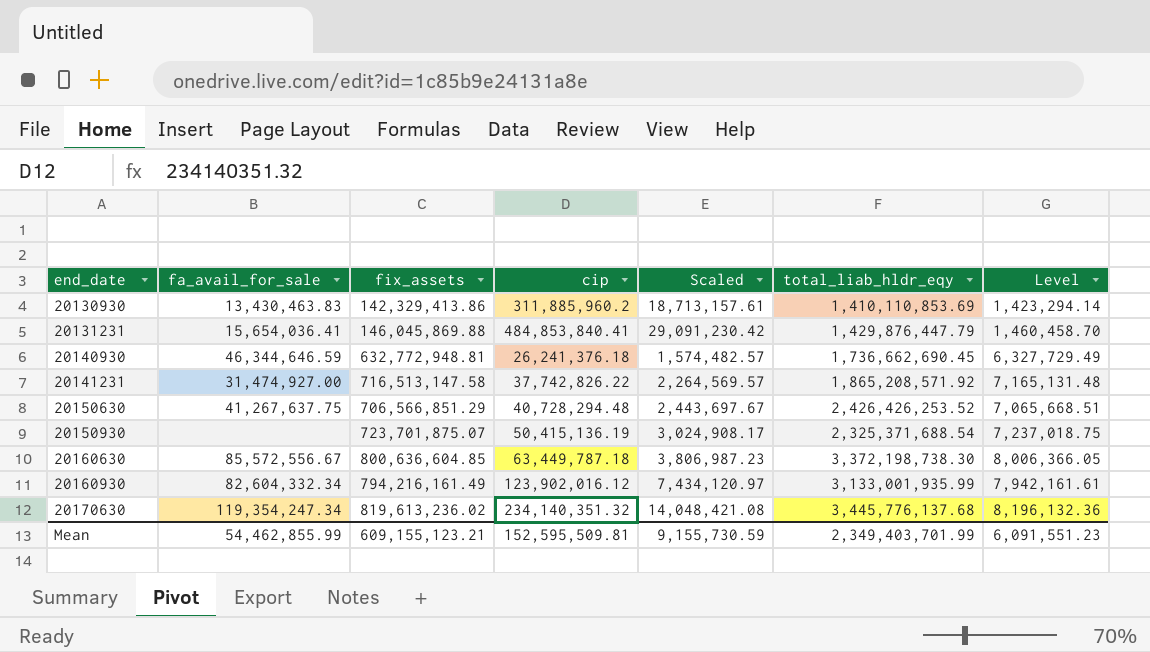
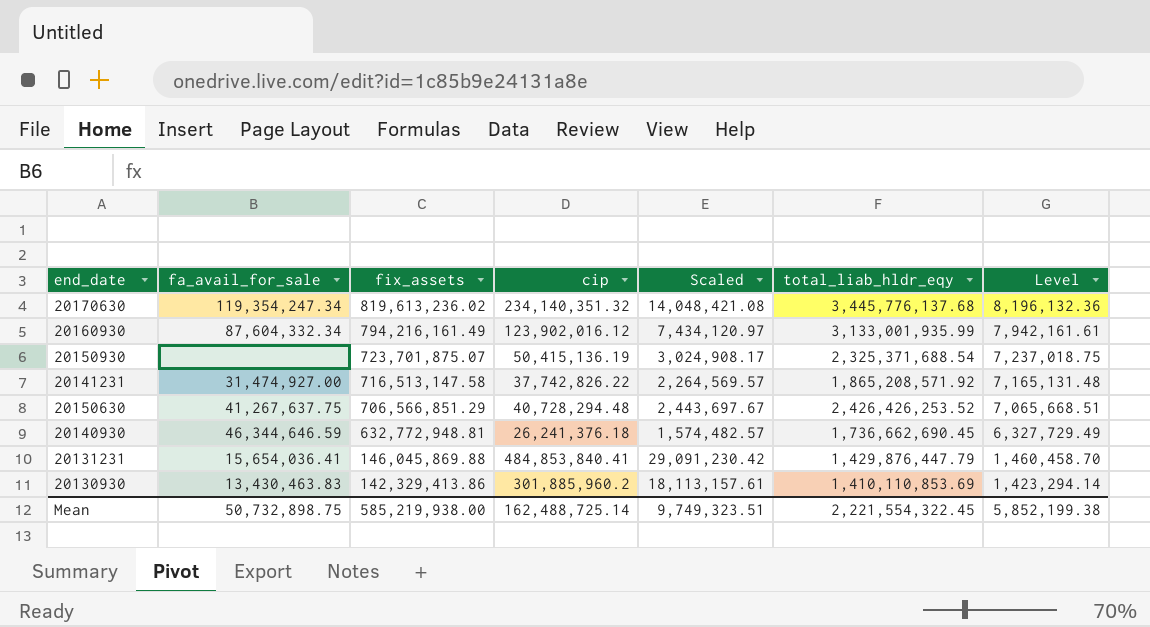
row order: end_date ascending -> fix_assets descending
row 20160630: 85,572,556.67 | 800,636,604.85 | 63,449,787.18 | 3,806,987.23 | 3,372,198,738.30 | 8,006,366.05 -> none
20160930 | fa_avail_for_sale: 82,604,332.34 -> 87,604,332.34
20130930 | cip: 311,885,960.2 -> 301,885,960.2
20130930 | Scaled: 18,713,157.61 -> 18,113,157.61
Mean | fa_avail_for_sale: 54,462,855.99 -> 50,732,898.75
Mean | fix_assets: 609,155,123.21 -> 585,219,938.00
Mean | cip: 152,595,509.81 -> 162,488,725.14
Mean | Scaled: 9,155,730.59 -> 9,749,323.51
Mean | total_liab_hldr_eqy: 2,349,403,701.99 -> 2,221,554,322.45
Mean | Level: 6,091,551.23 -> 5,852,199.38

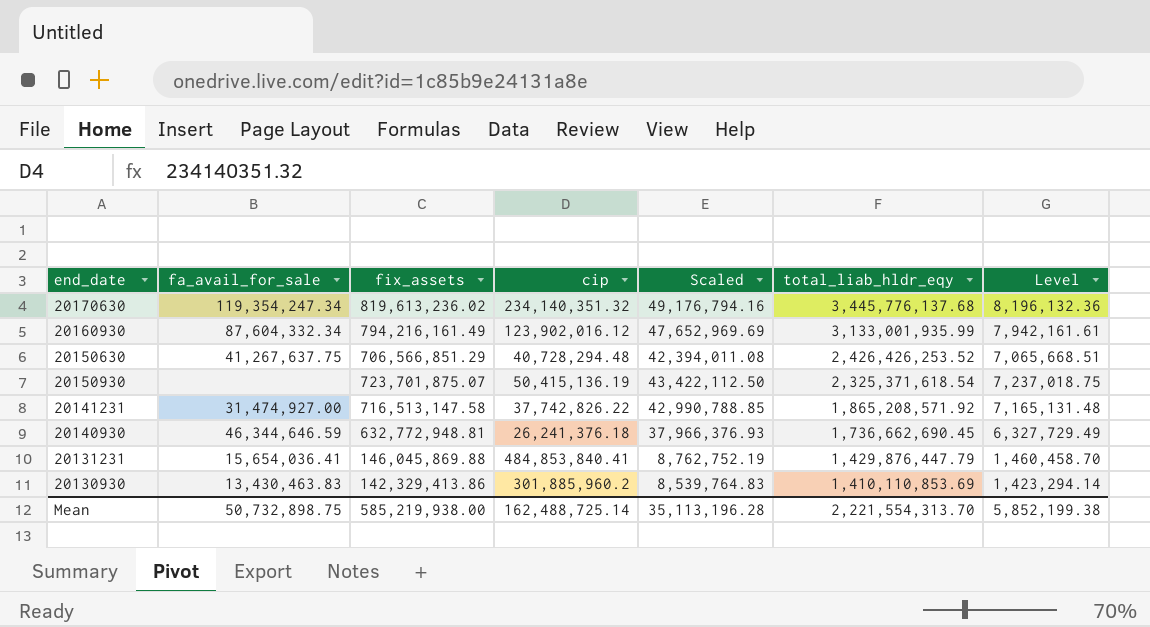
row order: fix_assets descending -> total_liab_hldr_eqy descending
column Scaled | formula: [cip] * 0.06 -> [fix_assets] * 0.06
20150930 | total_liab_hldr_eqy: 2,325,371,688.54 -> 2,325,371,618.54
Mean | Scaled: 9,749,323.51 -> 35,113,196.28
Mean | total_liab_hldr_eqy: 2,221,554,322.45 -> 2,221,554,313.70

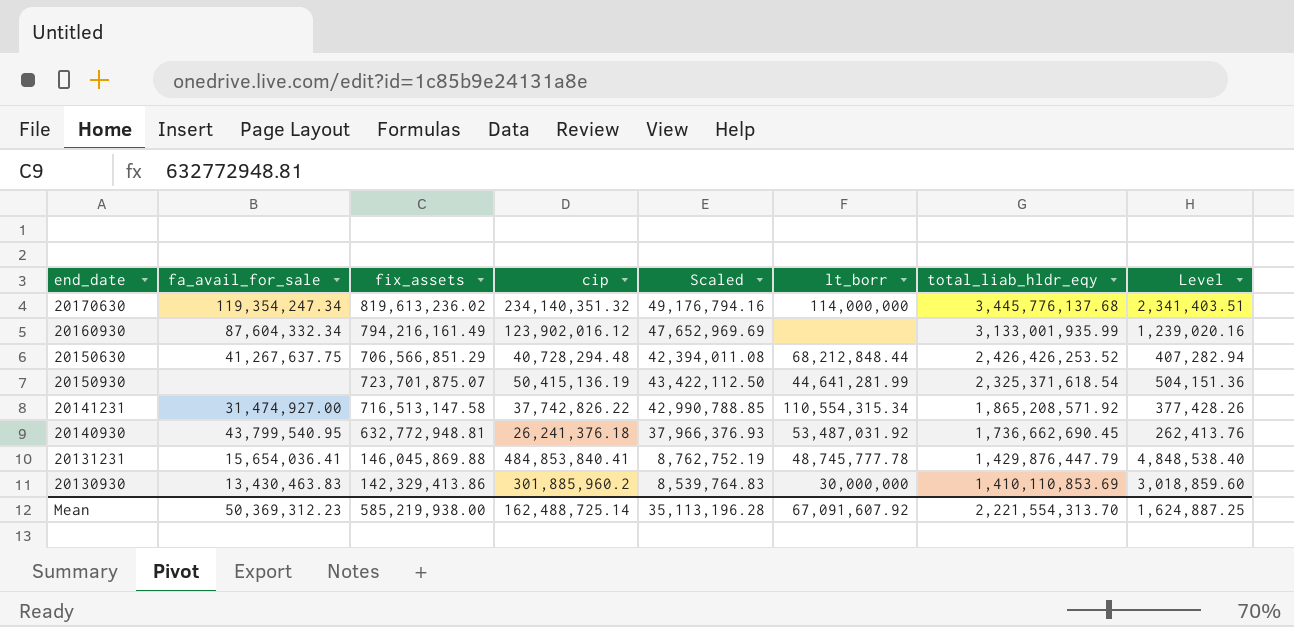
column lt_borr | position: none -> 6
column Level | formula: [fix_assets] * 0.01 -> [cip] * 0.01
20140930 | fa_avail_for_sale: 46,344,646.59 -> 43,799,540.95
Mean | fa_avail_for_sale: 50,732,898.75 -> 50,369,312.23
Mean | Level: 5,852,199.38 -> 1,624,887.25

